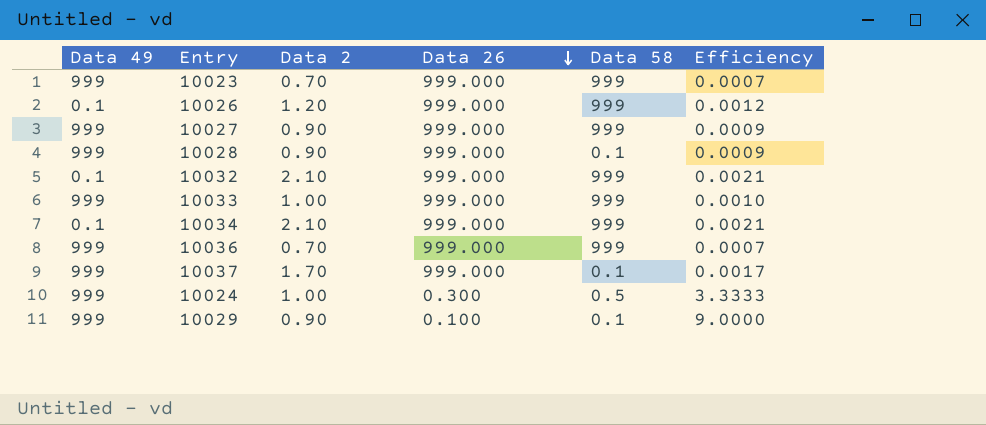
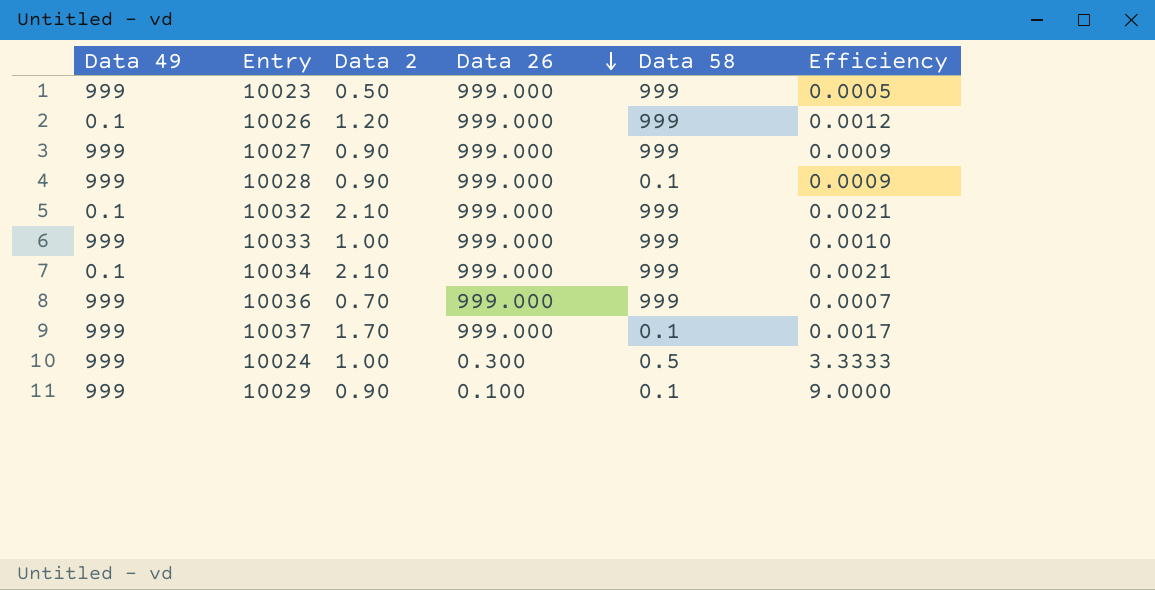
10023 | Data 2: 0.70 -> 0.50
10023 | Efficiency: 0.0007 -> 0.0005

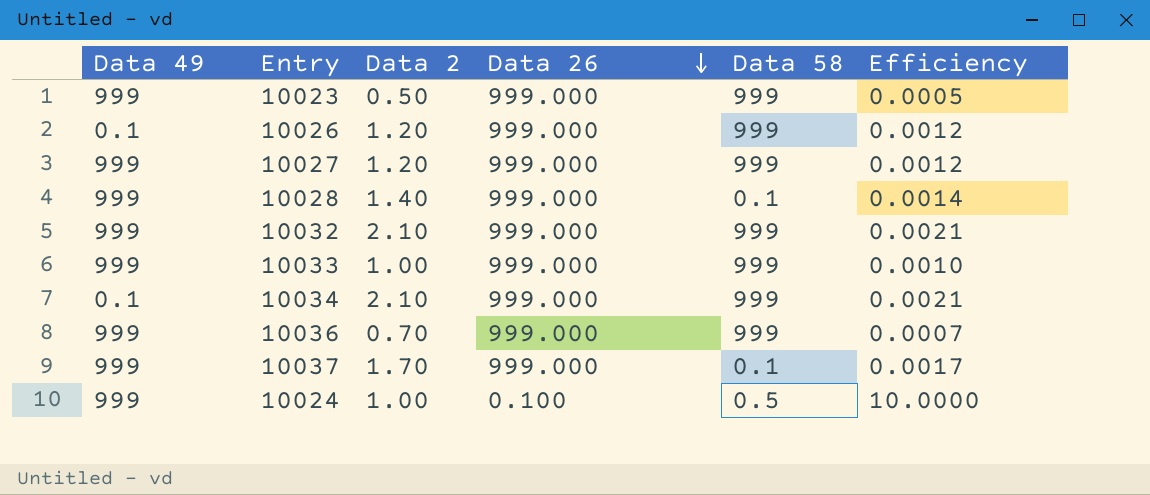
row 10029: 999 | 0.90 | 0.100 | 0.1 | 9.0000 -> none
10027 | Data 2: 0.90 -> 1.20
10027 | Efficiency: 0.0009 -> 0.0012
10028 | Data 2: 0.90 -> 1.40
10028 | Efficiency: 0.0009 -> 0.0014
10032 | Data 49: 0.1 -> 999
10024 | Data 26: 0.300 -> 0.100
10024 | Efficiency: 3.3333 -> 10.0000

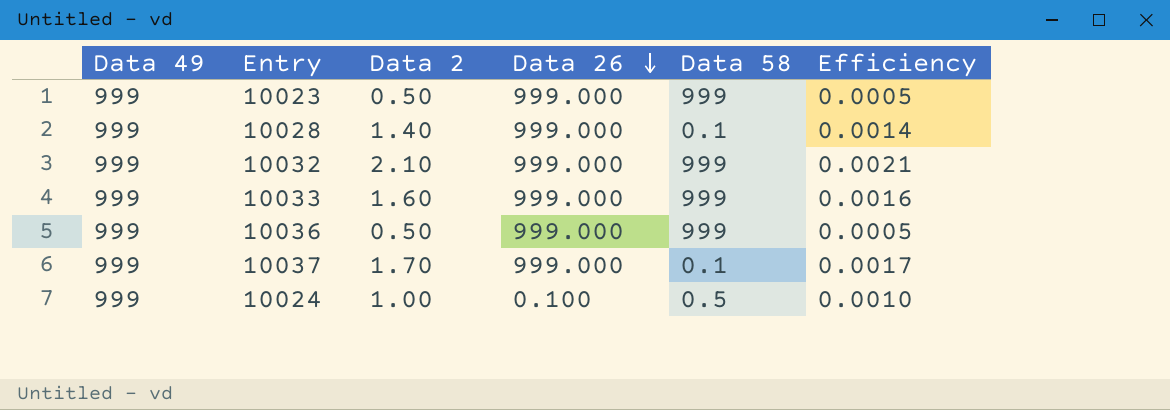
column Efficiency | formula: [Data 2] / [Data 26] -> [Data 2] / [Data 49]
row 10026: 0.1 | 1.20 | 999.000 | 999 | 0.0012 -> none
row 10027: 999 | 1.20 | 999.000 | 999 | 0.0012 -> none
row 10034: 0.1 | 2.10 | 999.000 | 999 | 0.0021 -> none
10033 | Data 2: 1.00 -> 1.60
10036 | Data 2: 0.70 -> 0.50

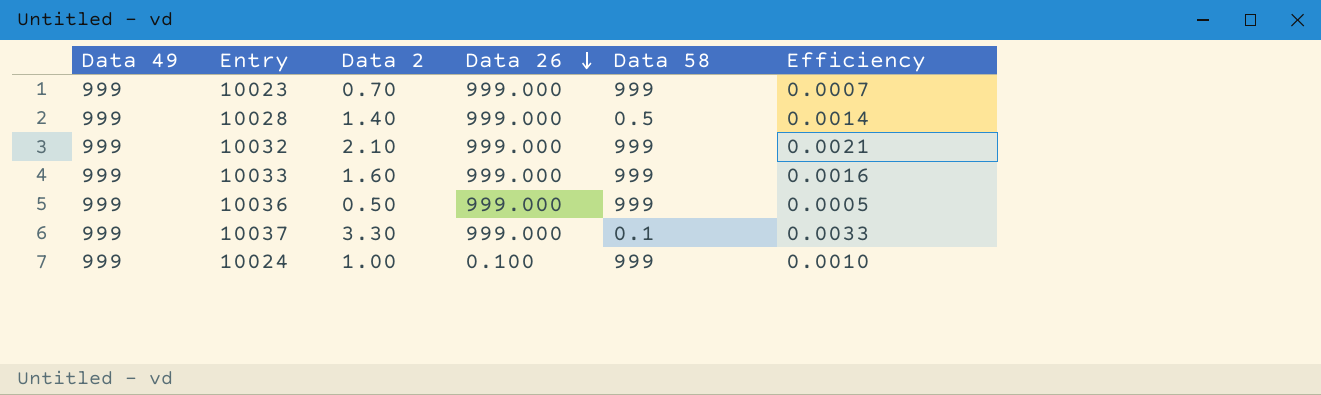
10023 | Data 2: 0.50 -> 0.70
10023 | Efficiency: 0.0005 -> 0.0007
10028 | Data 58: 0.1 -> 0.5
10037 | Data 2: 1.70 -> 3.30
10037 | Efficiency: 0.0017 -> 0.0033
10024 | Data 58: 0.5 -> 999

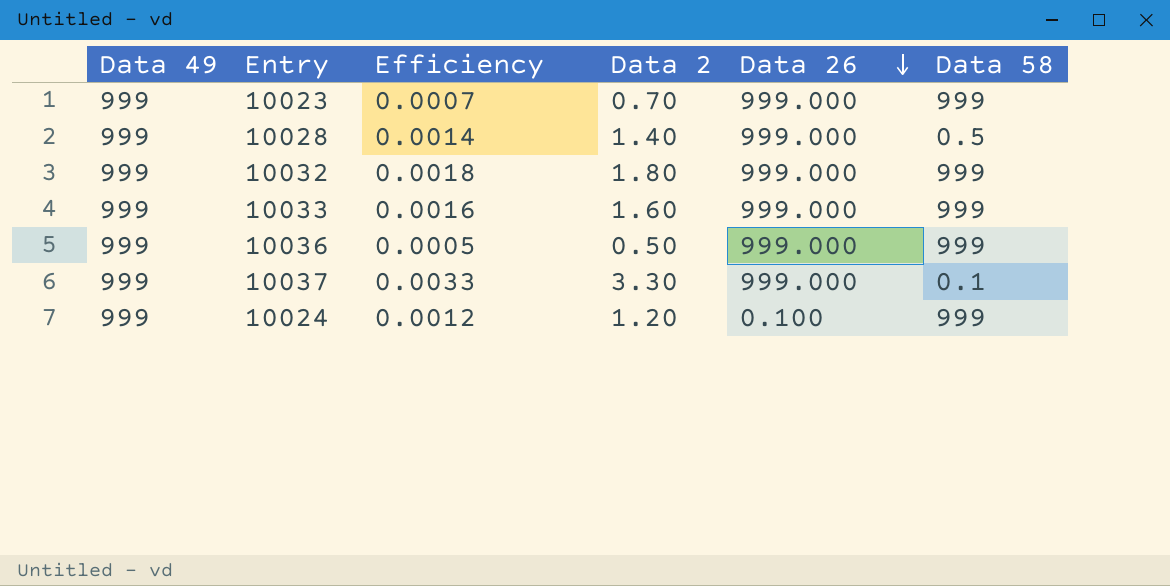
column Efficiency | position: 6 -> 3
10032 | Efficiency: 0.0021 -> 0.0018
10032 | Data 2: 2.10 -> 1.80
10024 | Efficiency: 0.0010 -> 0.0012
10024 | Data 2: 1.00 -> 1.20

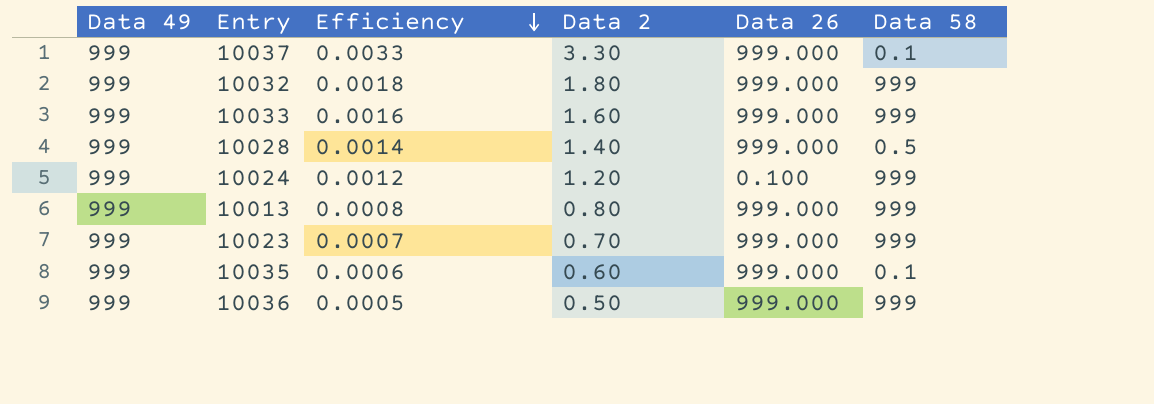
row order: Data 26 descending -> Efficiency descending
row 10013: none -> 999 | 0.0008 | 0.80 | 999.000 | 999
row 10035: none -> 999 | 0.0006 | 0.60 | 999.000 | 0.1

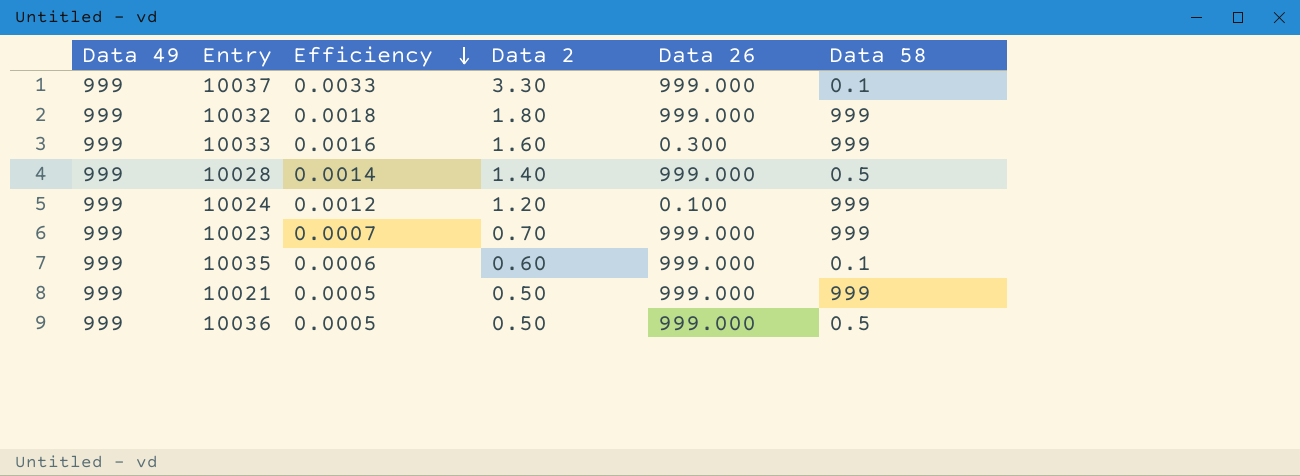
row 10013: 999 | 0.0008 | 0.80 | 999.000 | 999 -> none
10033 | Data 26: 999.000 -> 0.300
row 10021: none -> 999 | 0.0005 | 0.50 | 999.000 | 999
10036 | Data 58: 999 -> 0.5

